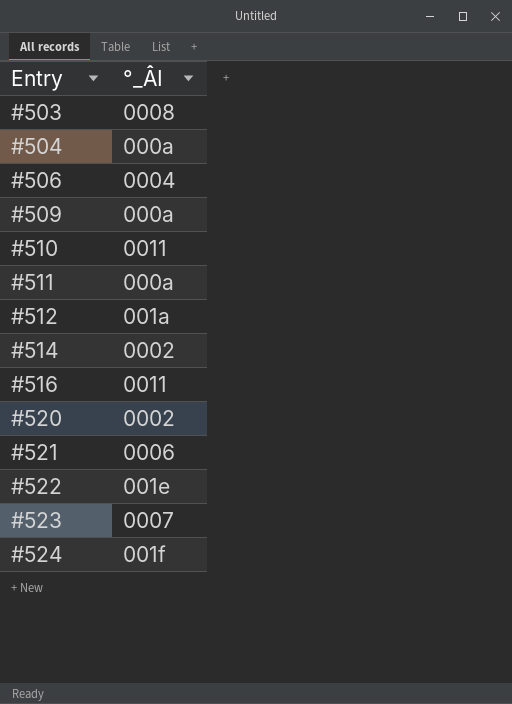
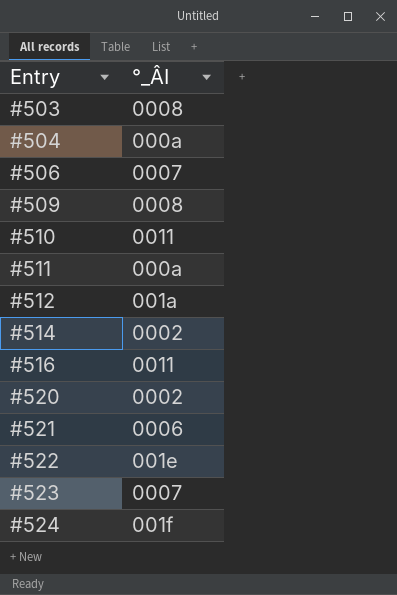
#506 | °_ÂI: 0004 -> 0007
#509 | °_ÂI: 000a -> 0008

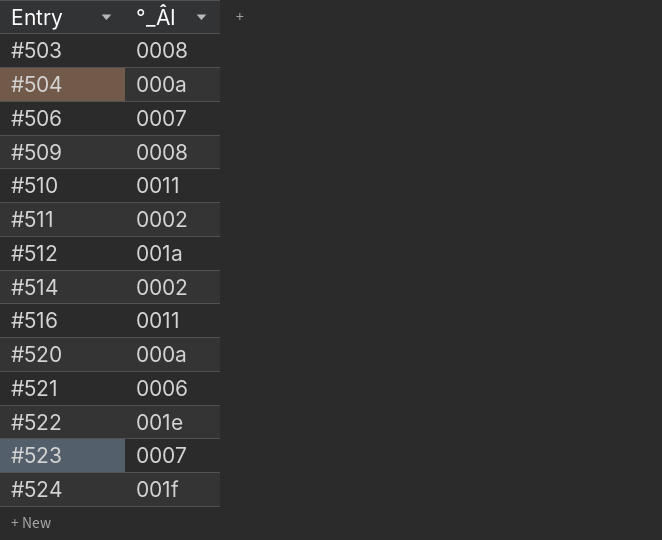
#511 | °_ÂI: 000a -> 0002
#520 | °_ÂI: 0002 -> 000a

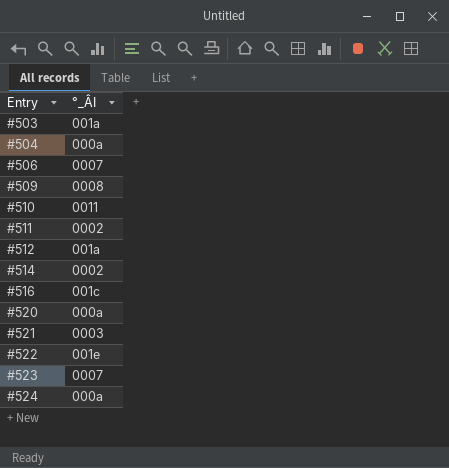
#503 | °_ÂI: 0008 -> 001a
#516 | °_ÂI: 0011 -> 001c
#521 | °_ÂI: 0006 -> 0003
#524 | °_ÂI: 001f -> 000a

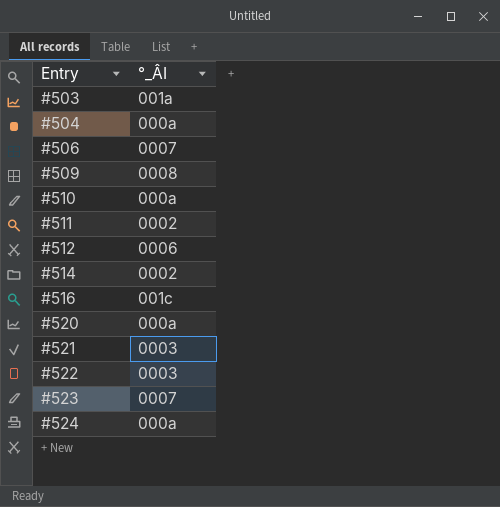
#510 | °_ÂI: 0011 -> 000a
#512 | °_ÂI: 001a -> 0006
#522 | °_ÂI: 001e -> 0003

